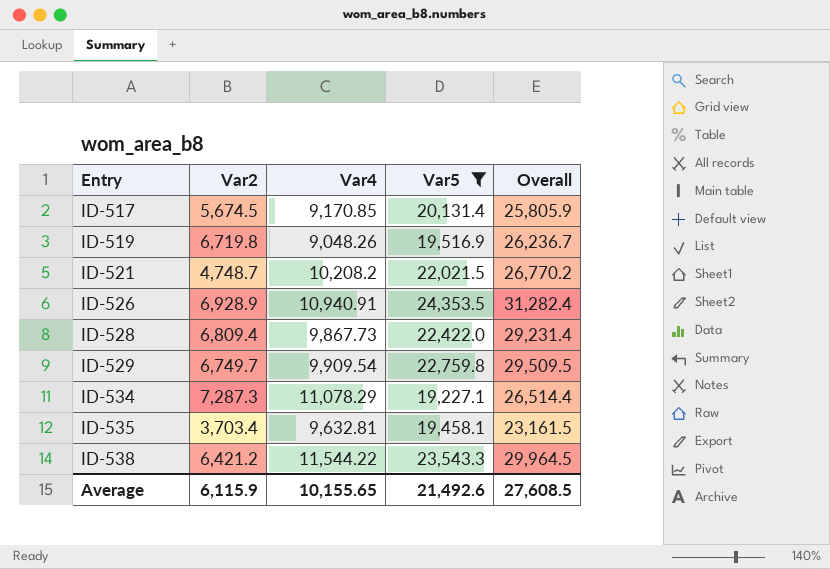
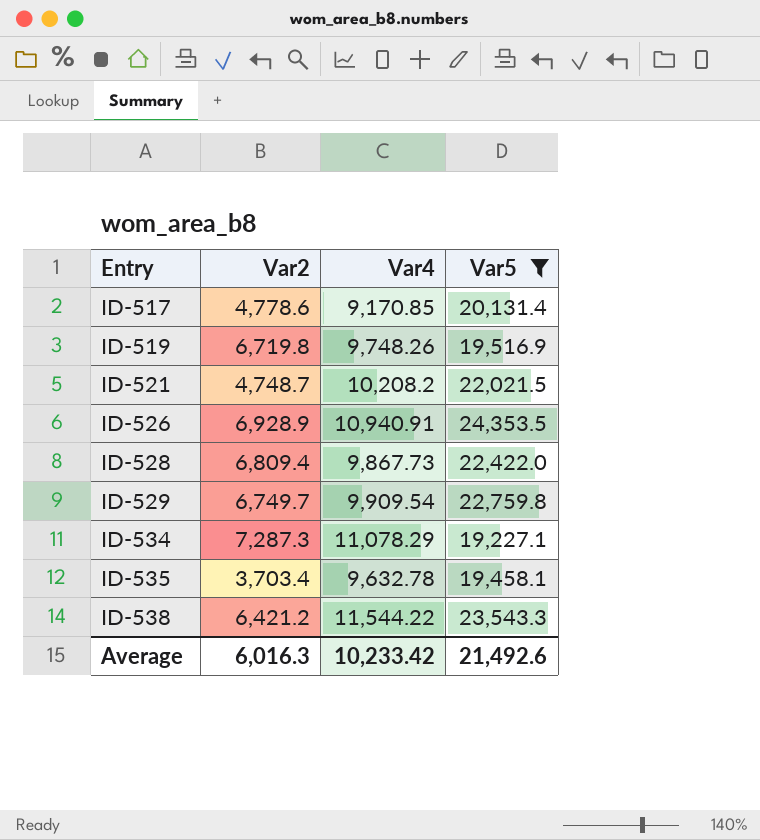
column Overall | formula: [Var2] + [Var5] -> none
ID-517 | Var2: 5,674.5 -> 4,778.6
ID-519 | Var4: 9,048.26 -> 9,748.26
ID-535 | Var4: 9,632.81 -> 9,632.78
Average | Var2: 6,115.9 -> 6,016.3
Average | Var4: 10,155.65 -> 10,233.42

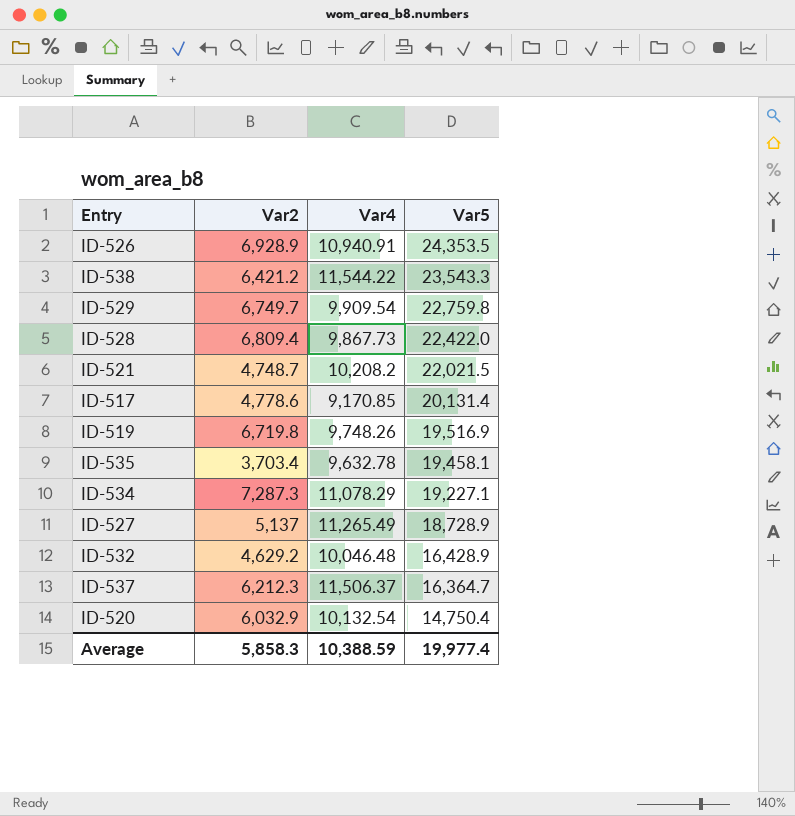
filter: Var5 >= 19,227.1 -> none
row order: Entry ascending -> Var5 descending
Average | Var2: 6,016.3 -> 5,858.3
Average | Var4: 10,233.42 -> 10,388.59
Average | Var5: 21,492.6 -> 19,977.4

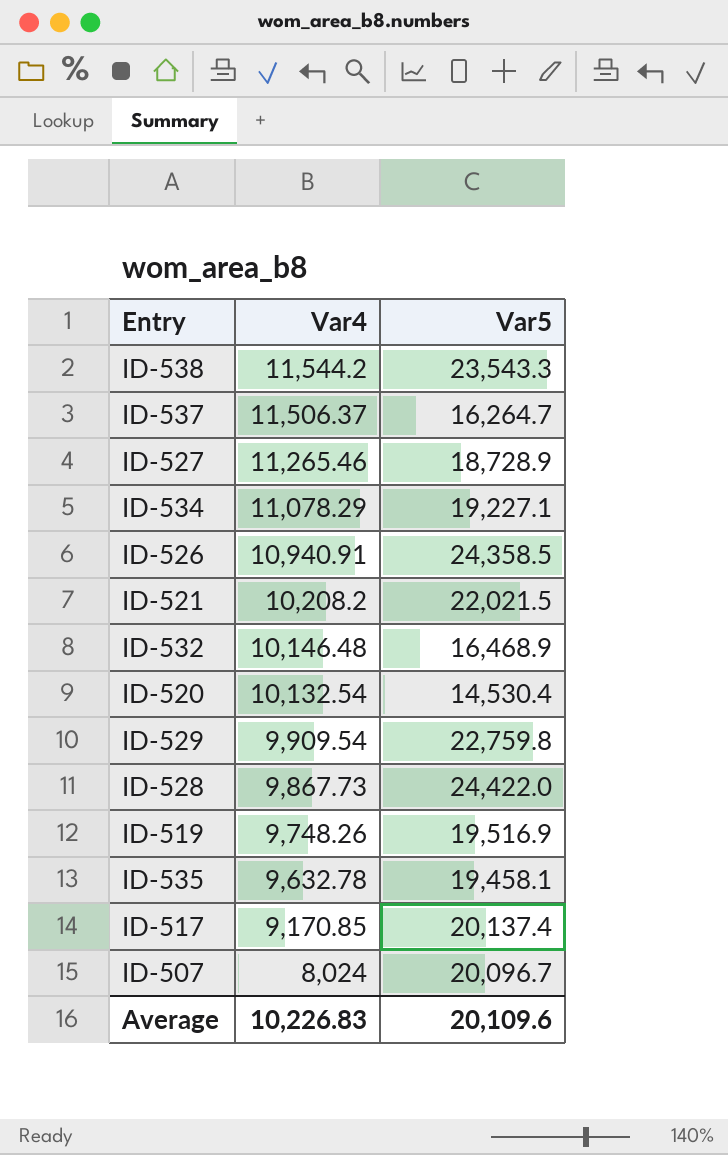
row order: Var5 descending -> Var4 descending
column Var2 | position: 2 -> none
ID-538 | Var4: 11,544.22 -> 11,544.2
ID-537 | Var5: 16,364.7 -> 16,264.7
ID-527 | Var4: 11,265.49 -> 11,265.46
ID-526 | Var5: 24,353.5 -> 24,358.5
ID-532 | Var4: 10,046.48 -> 10,146.48
ID-532 | Var5: 16,428.9 -> 16,468.9
ID-520 | Var5: 14,750.4 -> 14,530.4
ID-528 | Var5: 22,422.0 -> 24,422.0
ID-517 | Var5: 20,131.4 -> 20,137.4
row ID-507: none -> 8,024 | 20,096.7
Average | Var4: 10,388.59 -> 10,226.83
Average | Var5: 19,977.4 -> 20,109.6

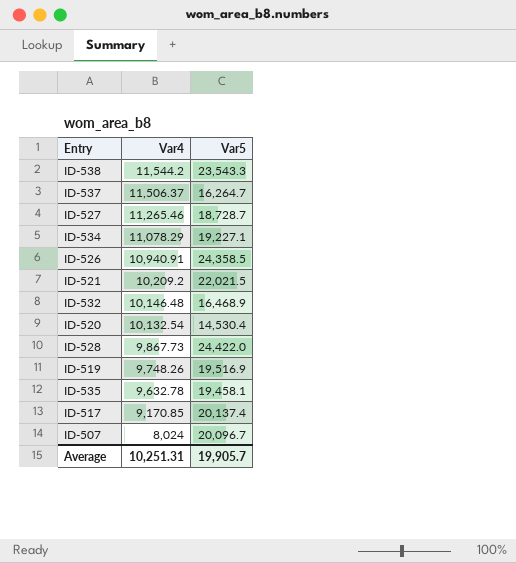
row ID-529: 9,909.54 | 22,759.8 -> none
ID-527 | Var5: 18,728.9 -> 18,728.7
ID-521 | Var4: 10,208.2 -> 10,209.2
Average | Var4: 10,226.83 -> 10,251.31
Average | Var5: 20,109.6 -> 19,905.7

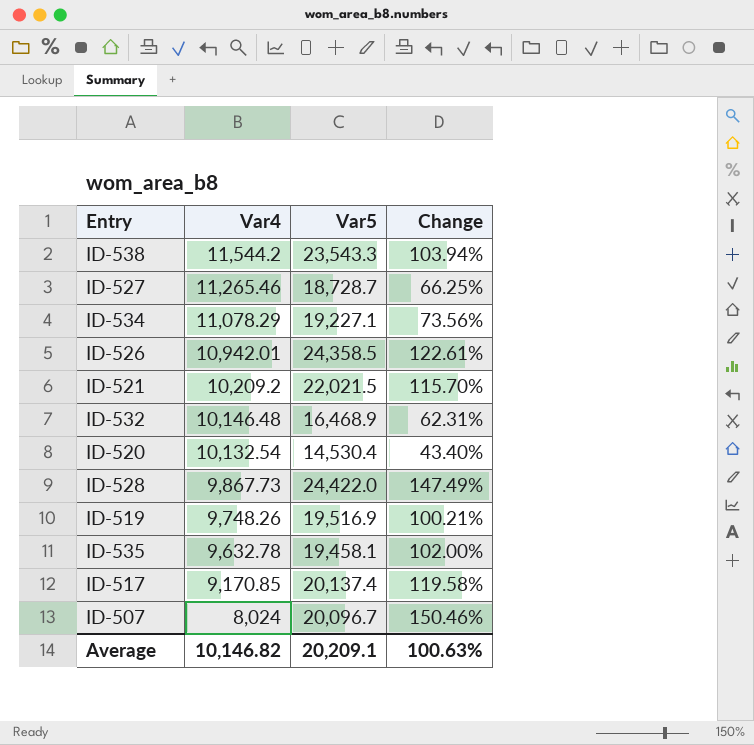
column Change | formula: none -> ([Var5] - [Var4]) / [Var4]
row ID-537: 11,506.37 | 16,264.7 -> none
ID-526 | Var4: 10,940.91 -> 10,942.01
Average | Var4: 10,251.31 -> 10,146.82
Average | Var5: 19,905.7 -> 20,209.1

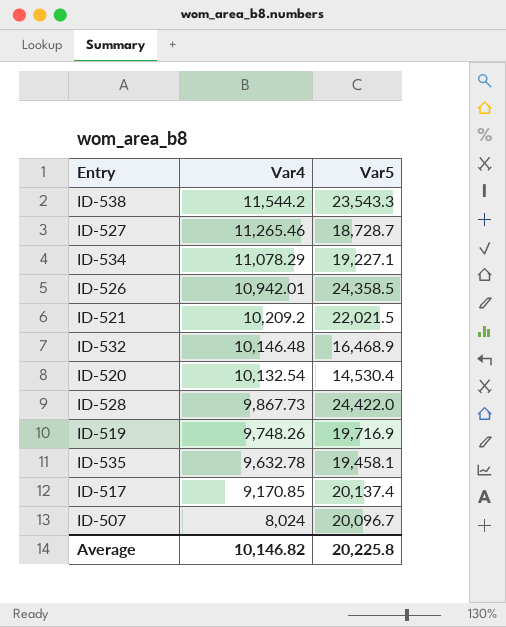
column Change | formula: ([Var5] - [Var4]) / [Var4] -> none
ID-519 | Var5: 19,516.9 -> 19,716.9
Average | Var5: 20,209.1 -> 20,225.8

